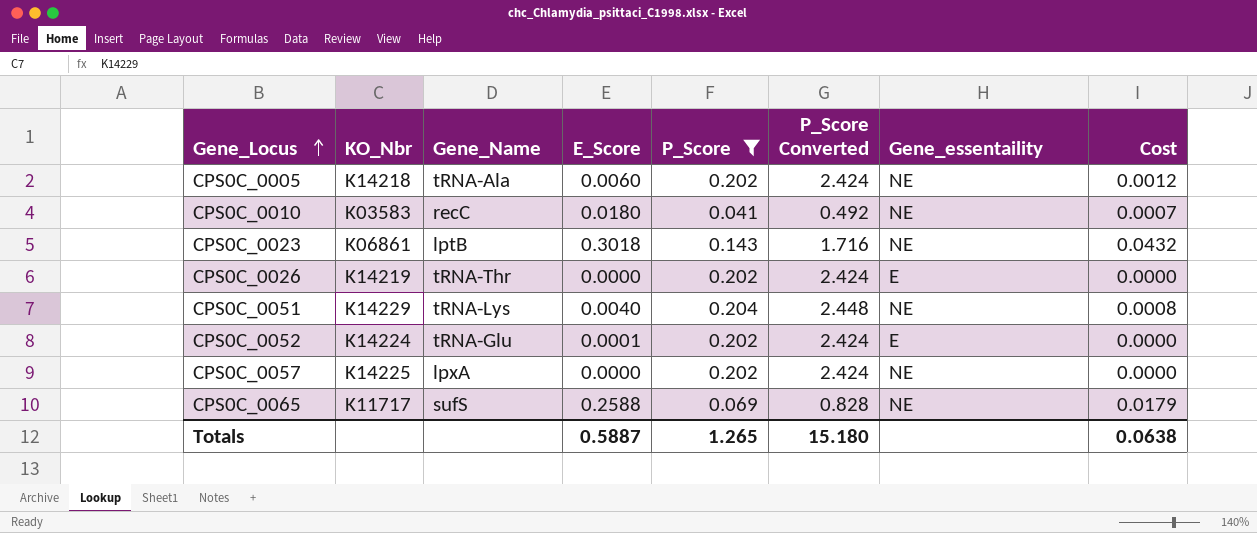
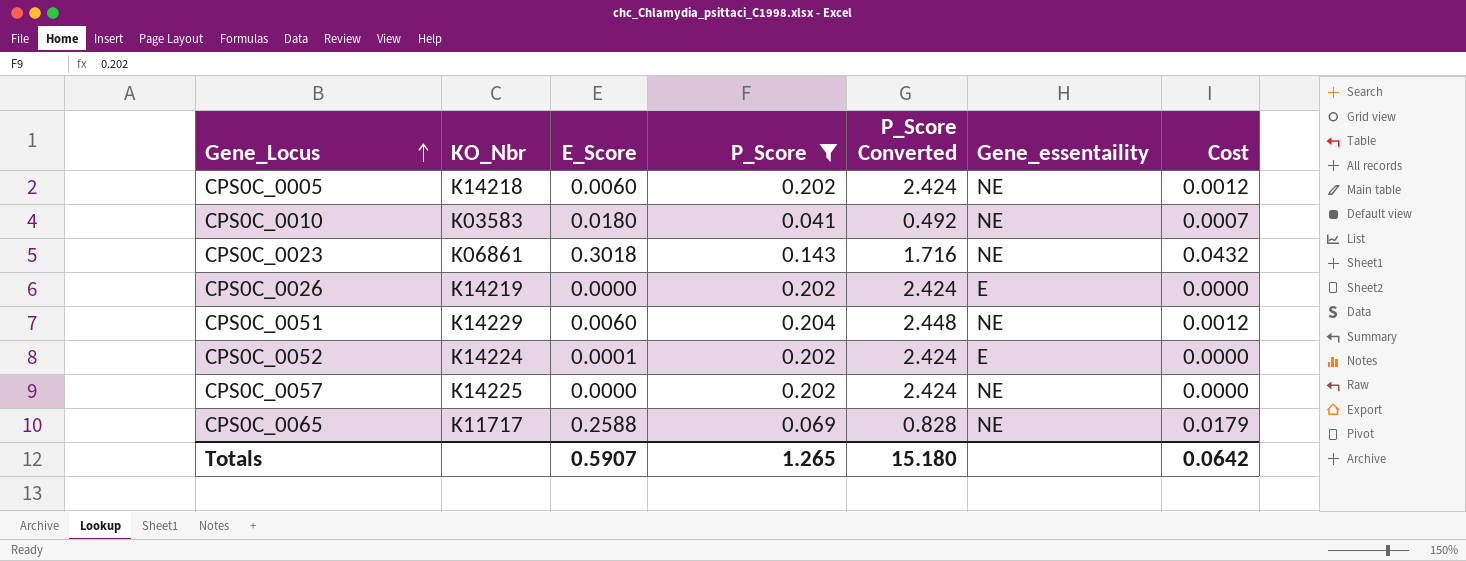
column Gene_Name | position: 3 -> none
CPS0C_0051 | E_Score: 0.0040 -> 0.0060
CPS0C_0051 | Cost: 0.0008 -> 0.0012
Totals | E_Score: 0.5887 -> 0.5907
Totals | Cost: 0.0638 -> 0.0642

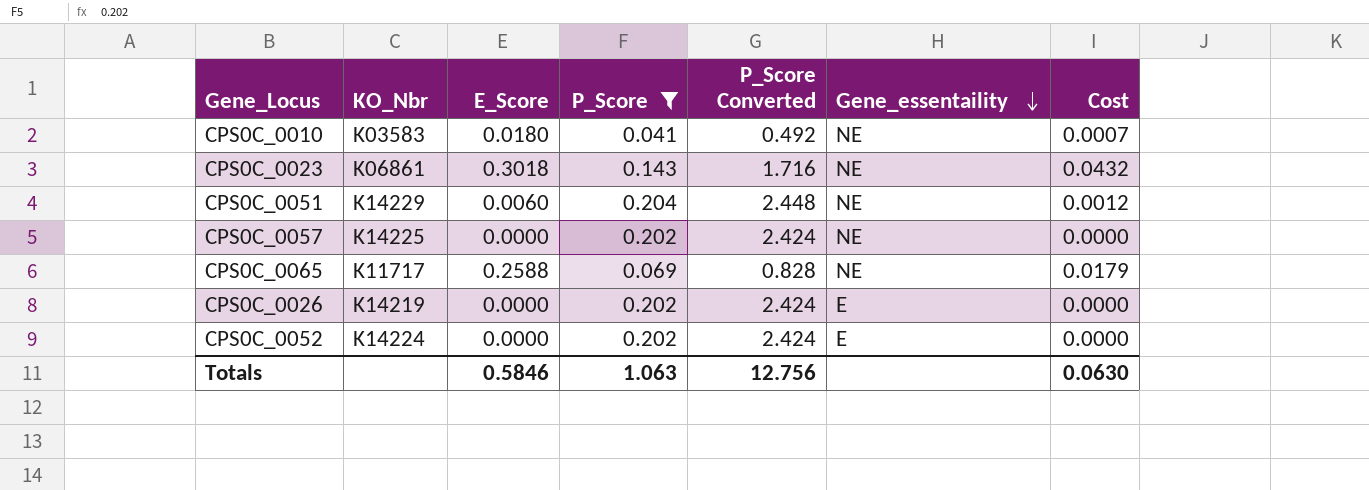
row order: Gene_Locus ascending -> Gene_essentaility descending
row CPS0C_0005: K14218 | 0.0060 | 0.202 | 2.424 | NE | 0.0012 -> none
CPS0C_0052 | E_Score: 0.0001 -> 0.0000
Totals | E_Score: 0.5907 -> 0.5846
Totals | P_Score: 1.265 -> 1.063
Totals | P_Score Converted: 15.180 -> 12.756
Totals | Cost: 0.0642 -> 0.0630

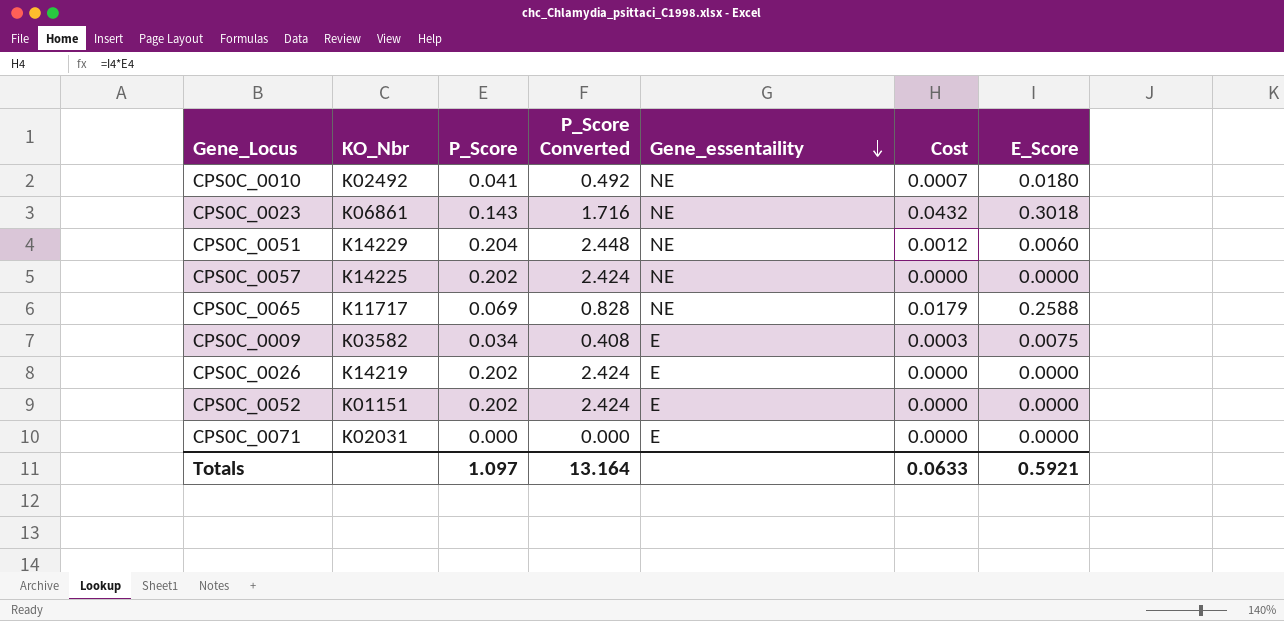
filter: P_Score >= 0.041 -> none
column E_Score | position: 3 -> 7
CPS0C_0010 | KO_Nbr: K03583 -> K02492
CPS0C_0052 | KO_Nbr: K14224 -> K01151
Totals | P_Score: 1.063 -> 1.097
Totals | P_Score Converted: 12.756 -> 13.164
Totals | Cost: 0.0630 -> 0.0633
Totals | E_Score: 0.5846 -> 0.5921

